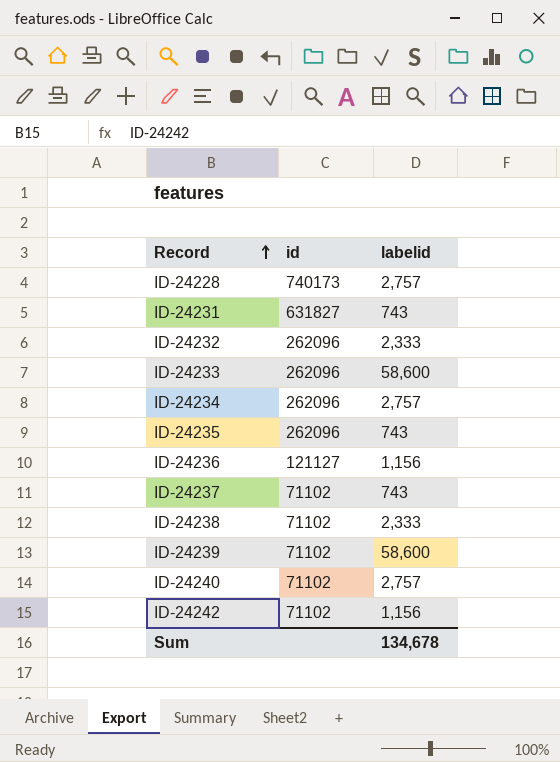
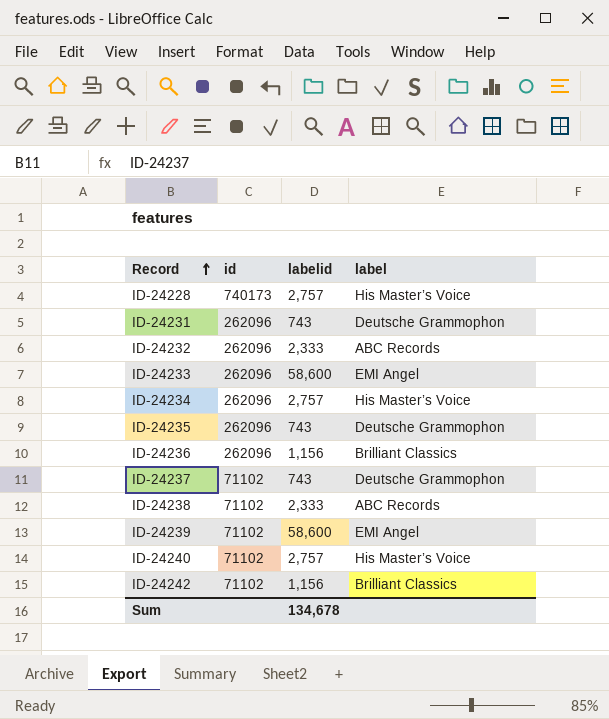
column label | position: none -> 4
ID-24231 | id: 631827 -> 262096
ID-24236 | id: 121127 -> 262096

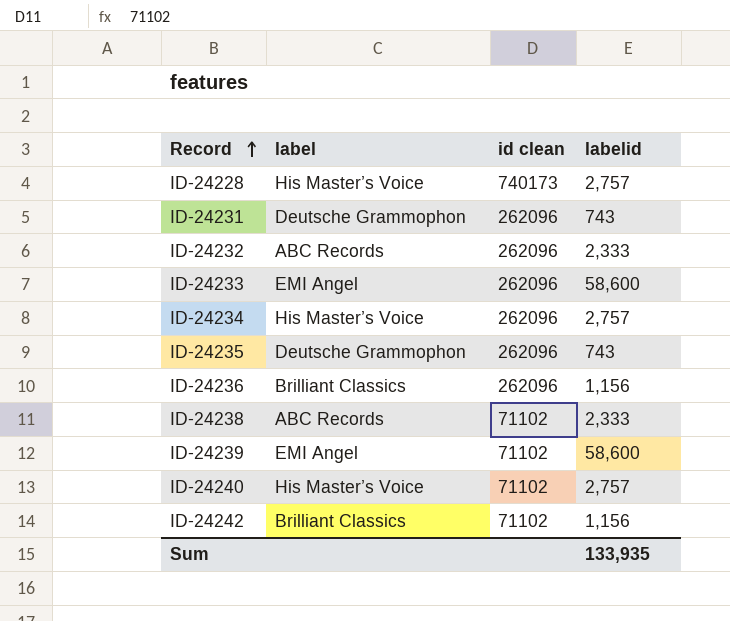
column label | position: 4 -> 2
column name: id -> id clean
row ID-24237: 71102 | 743 | Deutsche Grammophon -> none
Sum | labelid: 134,678 -> 133,935

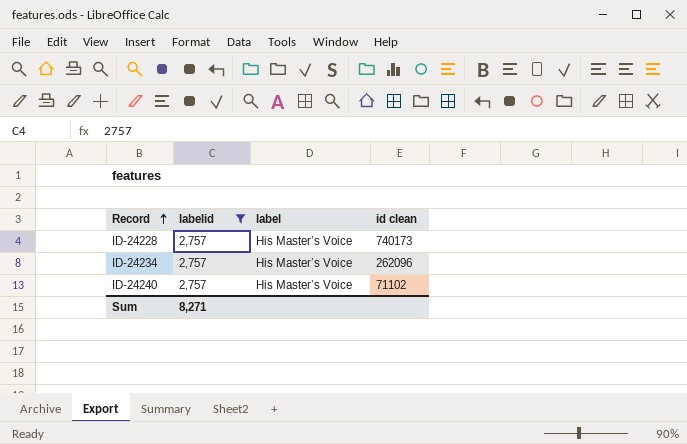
filter: none -> labelid = 2,757
column labelid | position: 4 -> 2
Sum | labelid: 133,935 -> 8,271

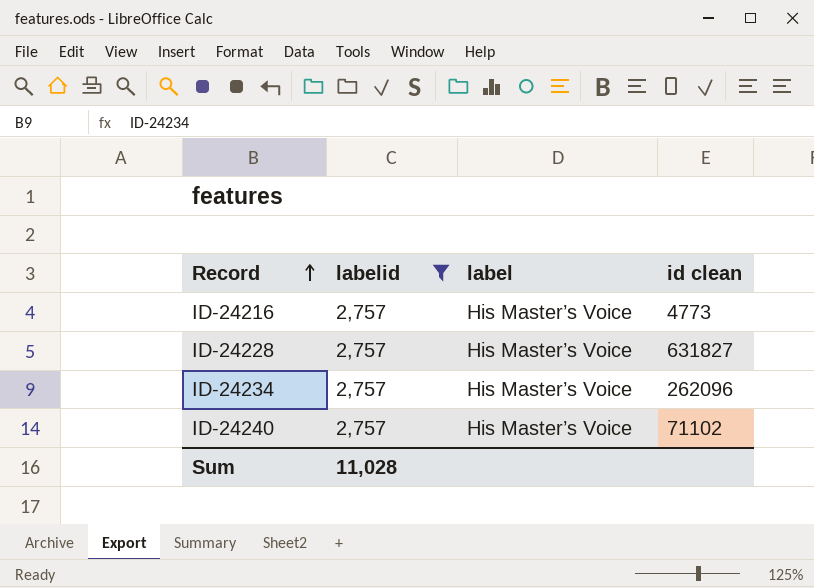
row ID-24216: none -> 2,757 | His Master’s Voice | 4773
ID-24228 | id clean: 740173 -> 631827
Sum | labelid: 8,271 -> 11,028

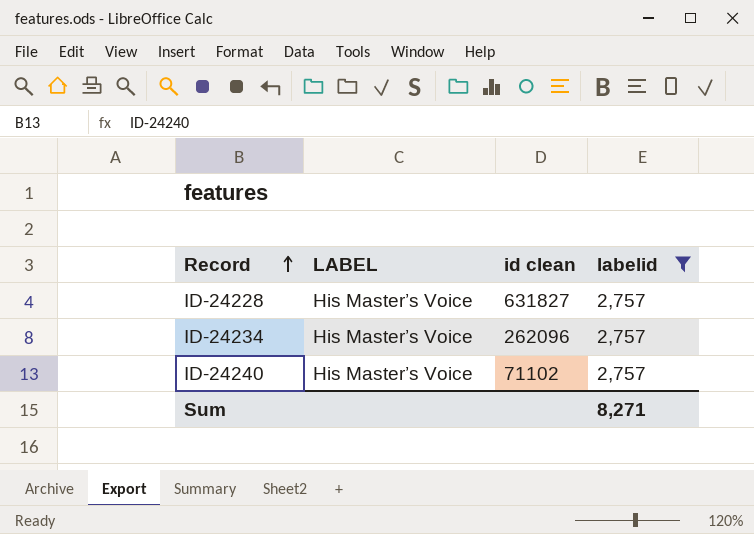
column name: label -> LABEL
column labelid | position: 2 -> 4
row ID-24216: 2,757 | His Master’s Voice | 4773 -> none
Sum | labelid: 11,028 -> 8,271

